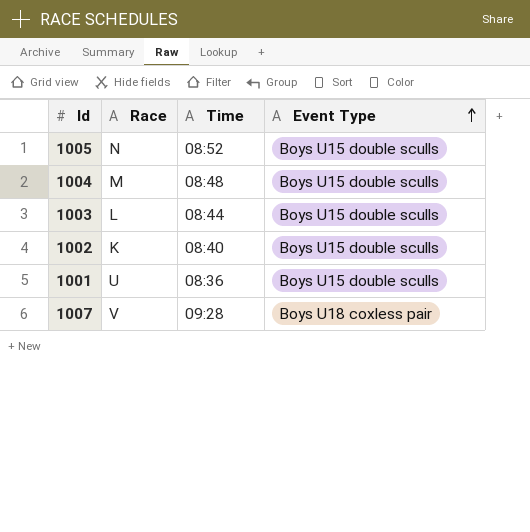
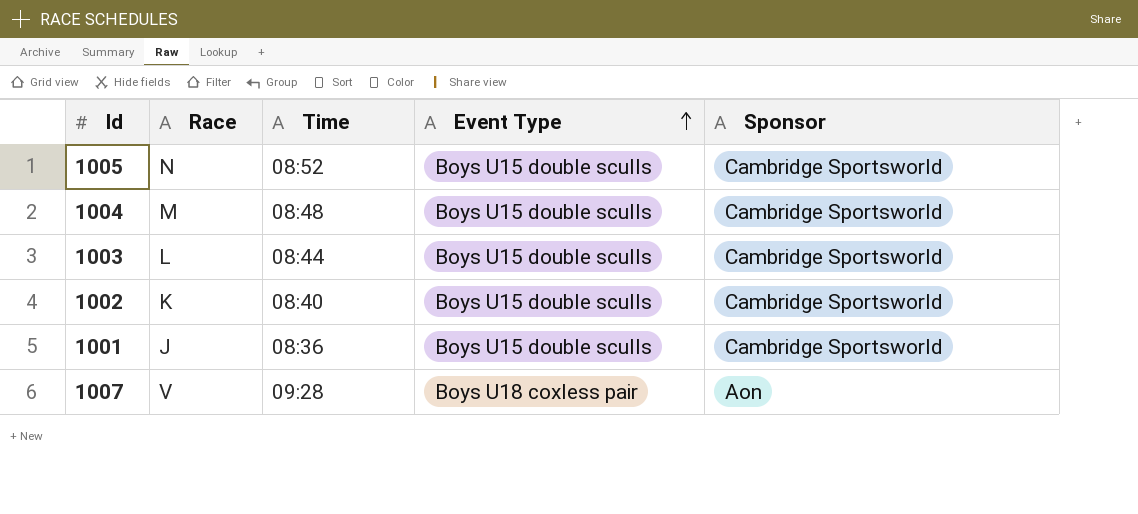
column Sponsor | position: none -> 5
1001 | Race: U -> J

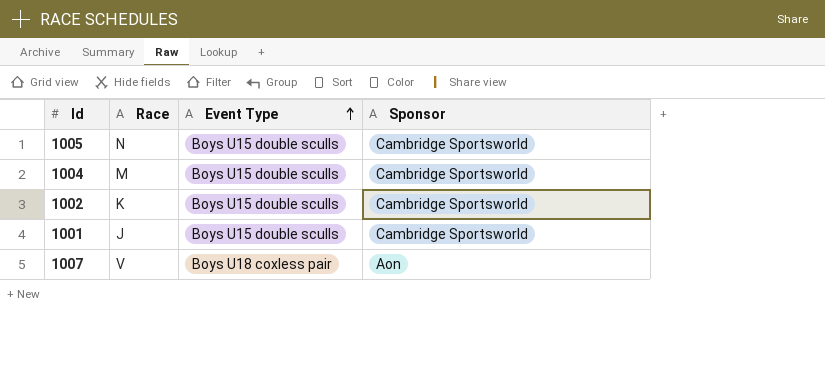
column Time | position: 3 -> none
row 1003: L | 08:44 | Boys U15 double sculls | Cambridge Sportsworld -> none

